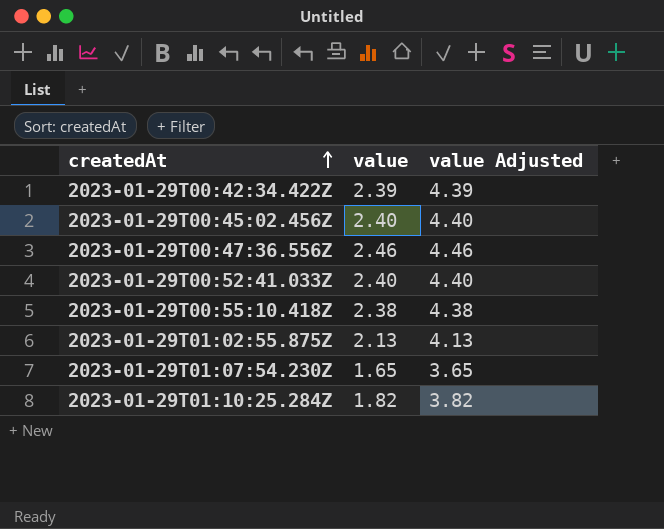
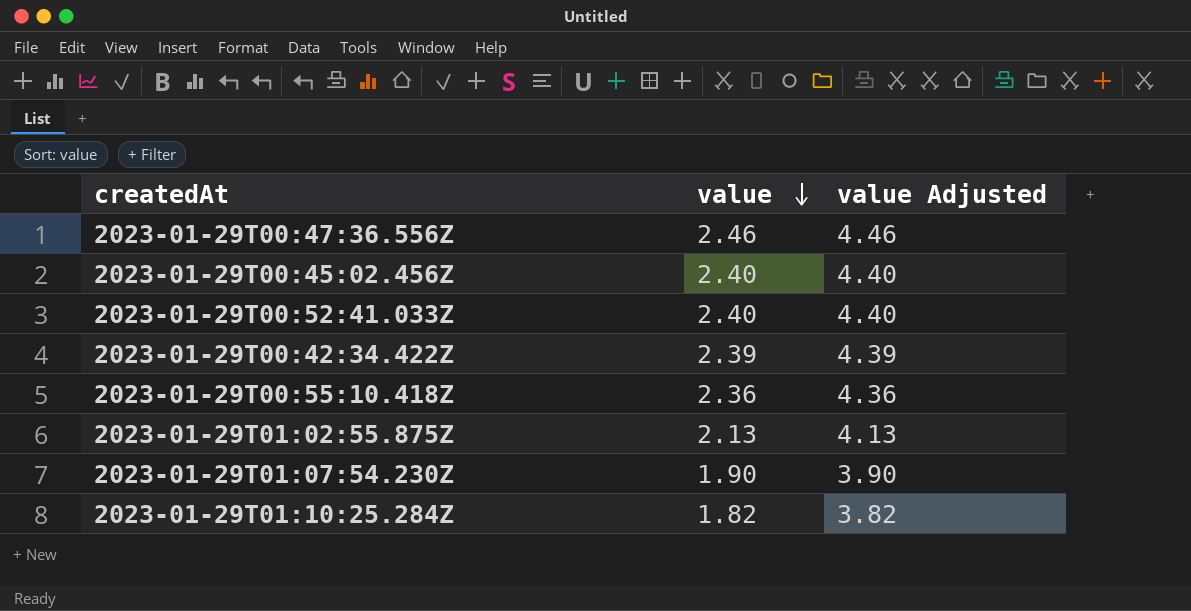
row order: createdAt ascending -> value descending
2023-01-29T00:55:10.418Z | value: 2.38 -> 2.36
2023-01-29T00:55:10.418Z | value Adjusted: 4.38 -> 4.36
2023-01-29T01:07:54.230Z | value: 1.65 -> 1.90
2023-01-29T01:07:54.230Z | value Adjusted: 3.65 -> 3.90

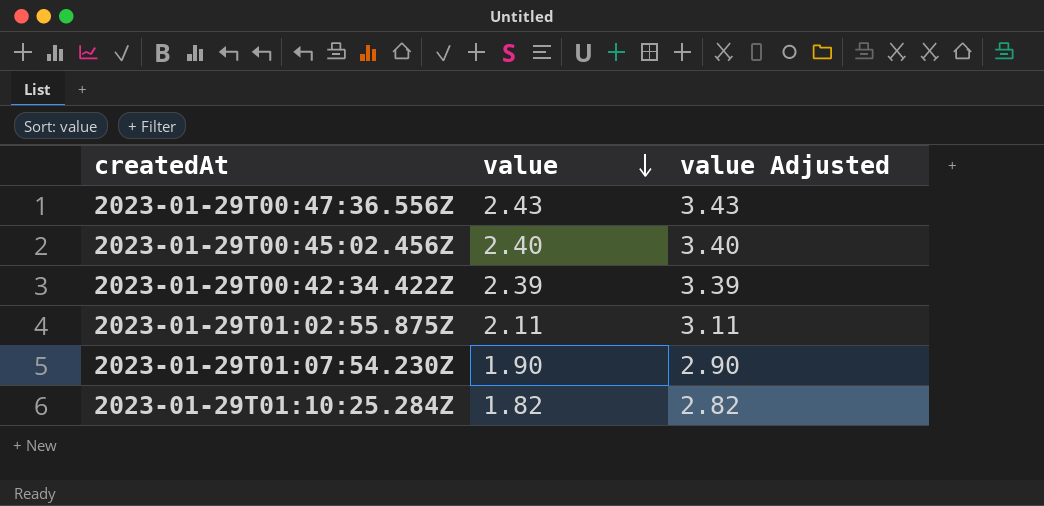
column value Adjusted | formula: [value] + 2 -> [value] + 1
row 2023-01-29T00:52:41.033Z: 2.40 | 4.40 -> none
row 2023-01-29T00:55:10.418Z: 2.36 | 4.36 -> none
2023-01-29T00:47:36.556Z | value: 2.46 -> 2.43
2023-01-29T01:02:55.875Z | value: 2.13 -> 2.11

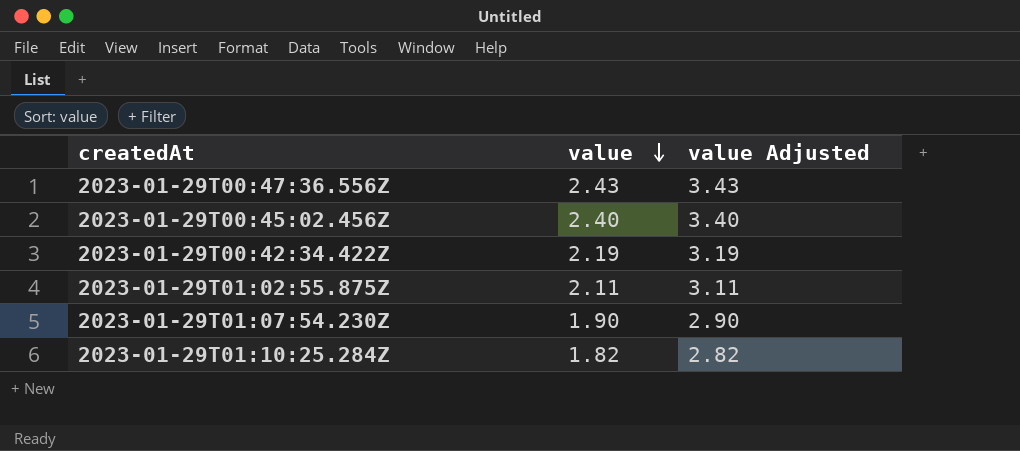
2023-01-29T00:42:34.422Z | value: 2.39 -> 2.19
2023-01-29T00:42:34.422Z | value Adjusted: 3.39 -> 3.19

